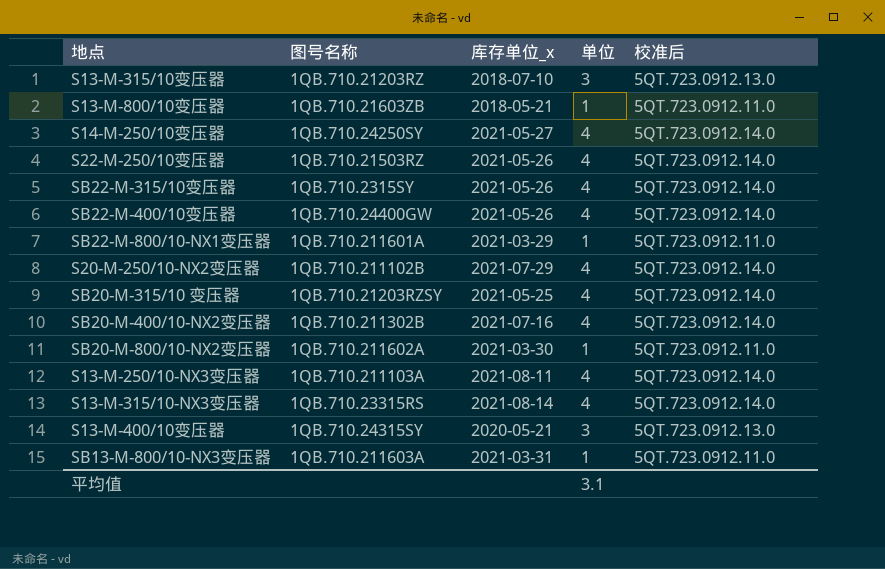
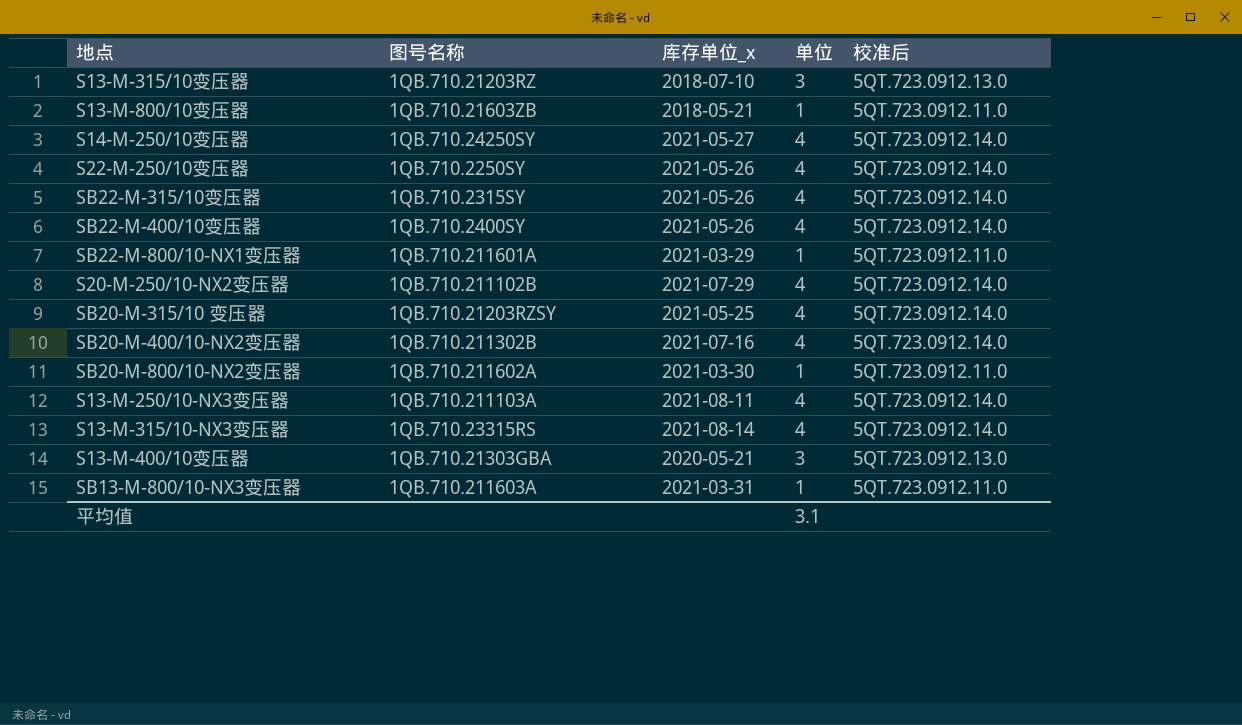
S22-M-250/10变压器 | 图号名称: 1QB.710.21503RZ -> 1QB.710.2250SY
SB22-M-400/10变压器 | 图号名称: 1QB.710.24400GW -> 1QB.710.2400SY
S13-M-400/10变压器 | 图号名称: 1QB.710.24315SY -> 1QB.710.21303GBA

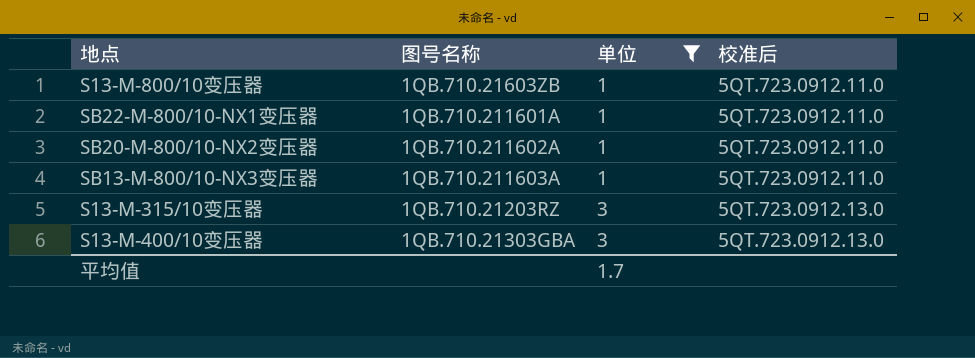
filter: none -> 单位 != 4
row order: none -> 单位 ascending
column 库存单位_x | position: 3 -> none
平均值 | 单位: 3.1 -> 1.7

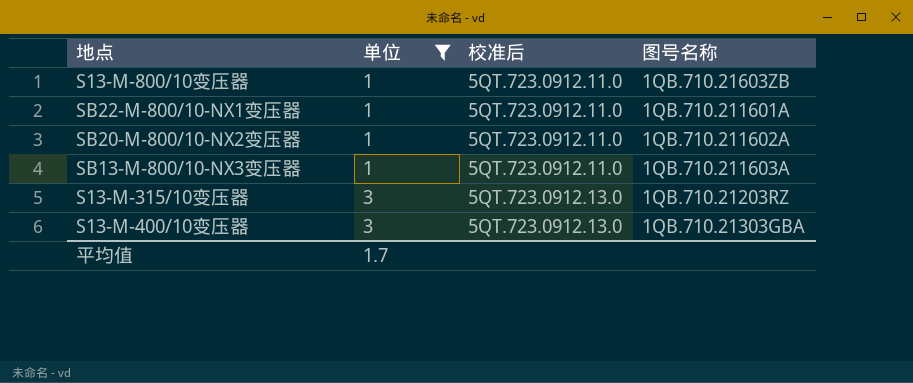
column 图号名称 | position: 2 -> 4

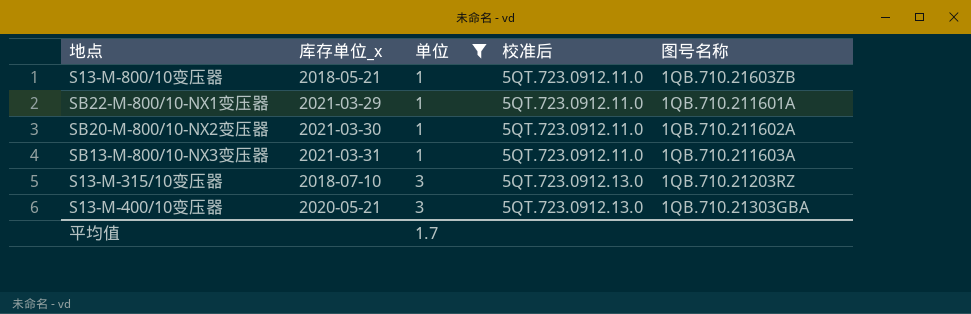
column 库存单位_x | position: none -> 2

